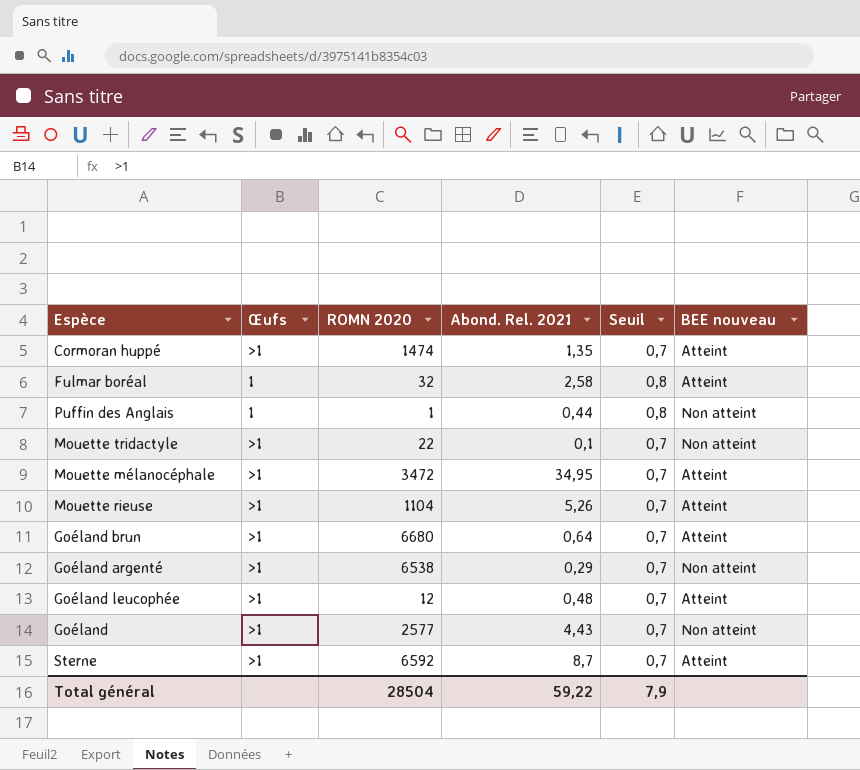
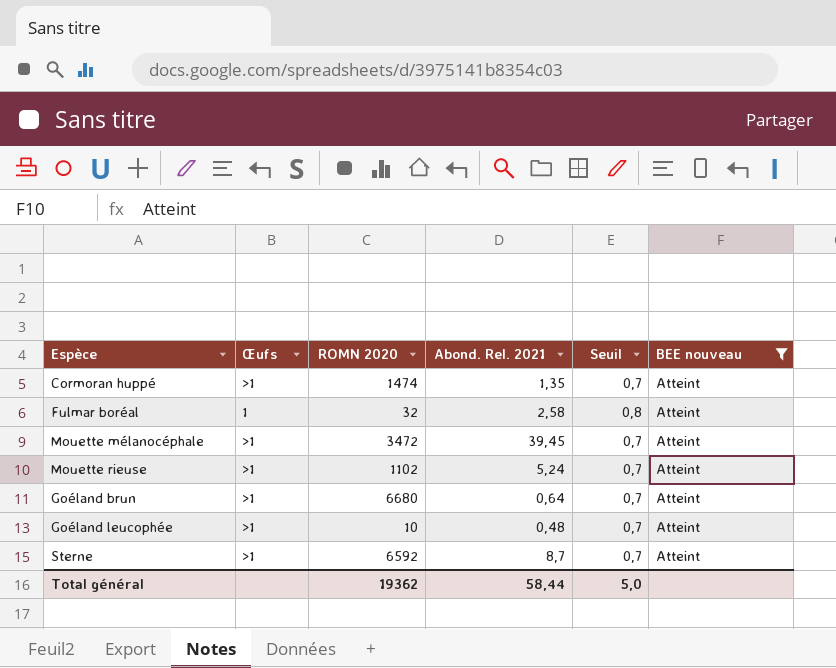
filter: none -> BEE nouveau = Atteint
Mouette mélanocéphale | Abond. Rel. 2021: 34,95 -> 39,45
Mouette rieuse | ROMN 2020: 1104 -> 1102
Mouette rieuse | Abond. Rel. 2021: 5,26 -> 5,24
Goéland leucophée | ROMN 2020: 12 -> 10
Total général | ROMN 2020: 28504 -> 19362
Total général | Abond. Rel. 2021: 59,22 -> 58,44
Total général | Seuil: 7,9 -> 5,0

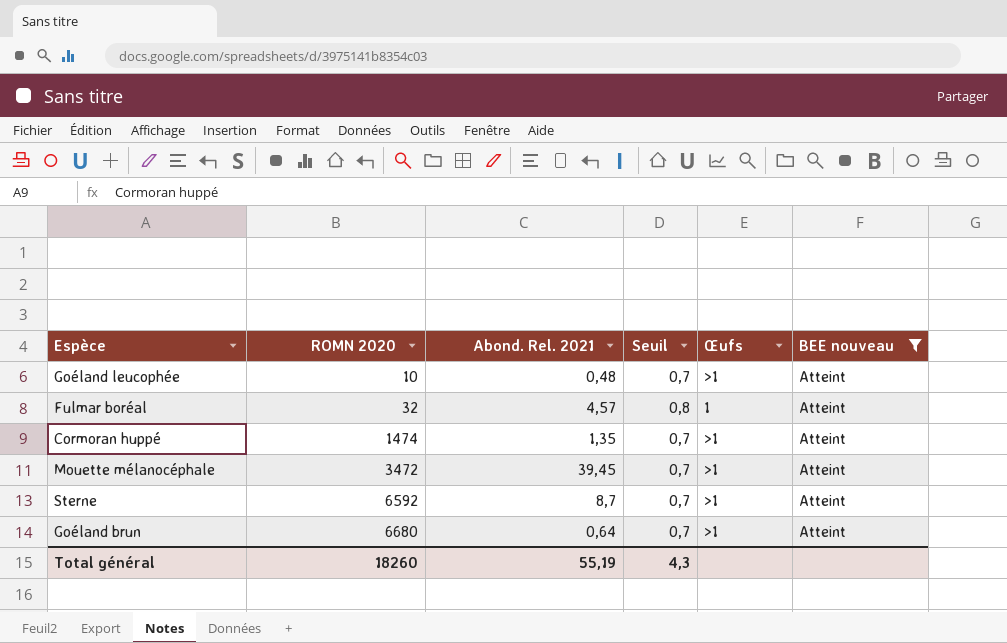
row order: none -> ROMN 2020 ascending
column Œufs | position: 2 -> 5
row Mouette rieuse: >1 | 1102 | 5,24 | 0,7 | Atteint -> none
Fulmar boréal | Abond. Rel. 2021: 2,58 -> 4,57
Total général | ROMN 2020: 19362 -> 18260
Total général | Abond. Rel. 2021: 58,44 -> 55,19
Total général | Seuil: 5,0 -> 4,3

